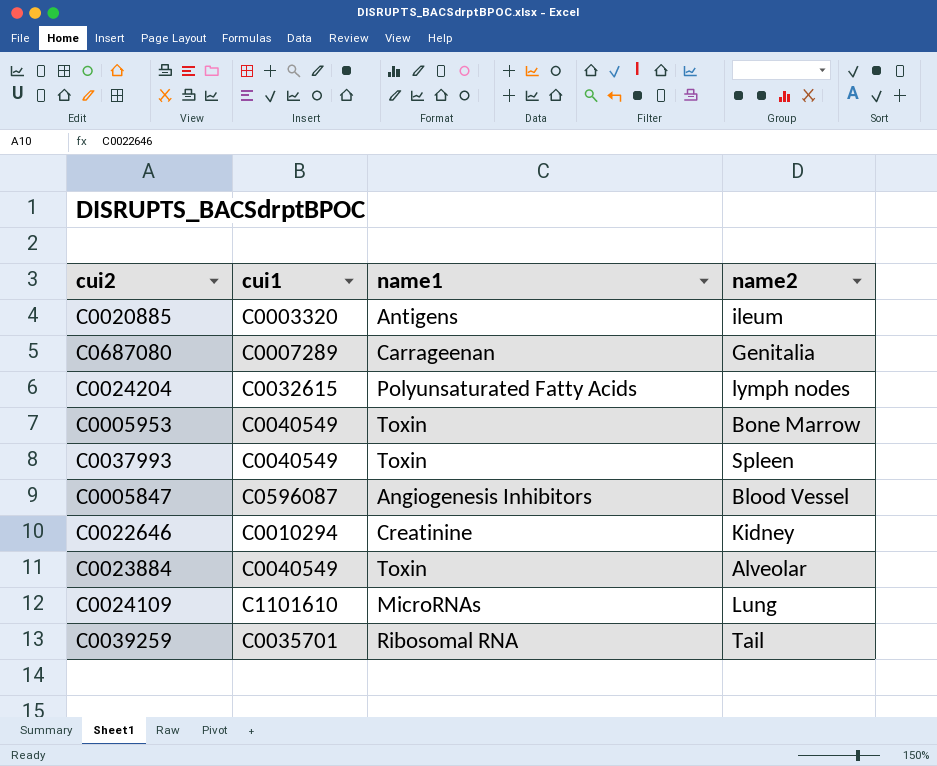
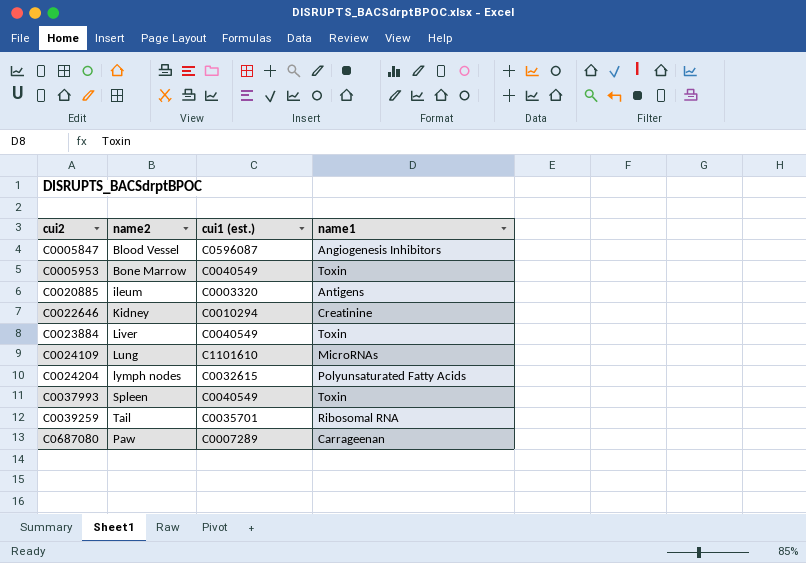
row order: none -> cui2 ascending
column name2 | position: 4 -> 2
column name: cui1 -> cui1 (est.)
C0023884 | name2: Alveolar -> Liver
C0687080 | name2: Genitalia -> Paw

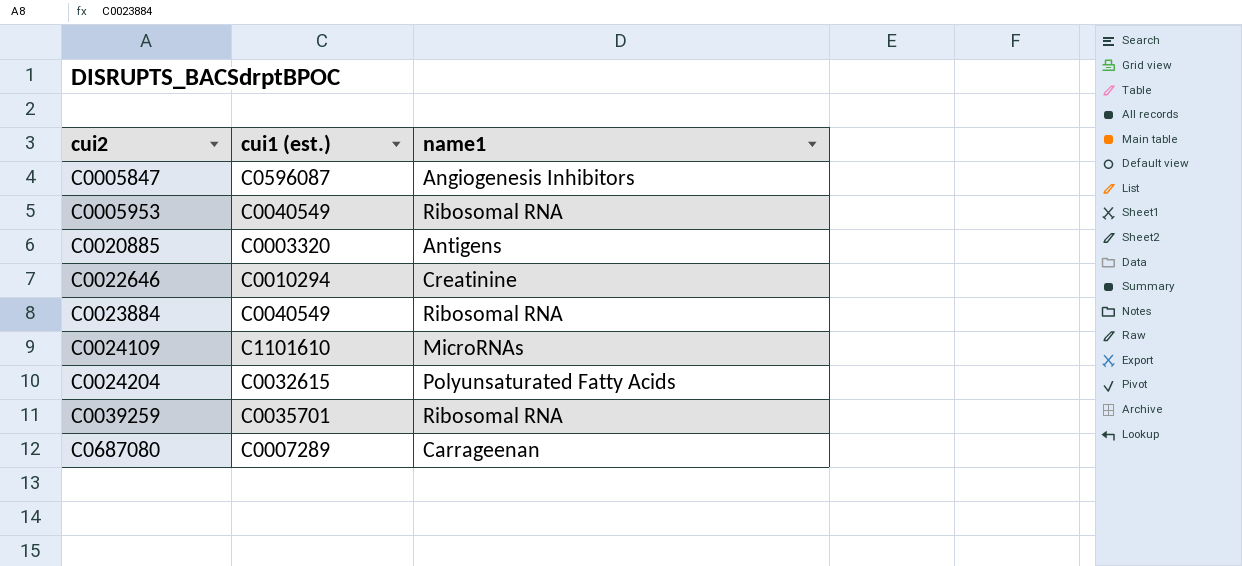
column name2 | position: 2 -> none
row C0037993: Spleen | C0040549 | Toxin -> none
C0005953 | name1: Toxin -> Ribosomal RNA
C0023884 | name1: Toxin -> Ribosomal RNA

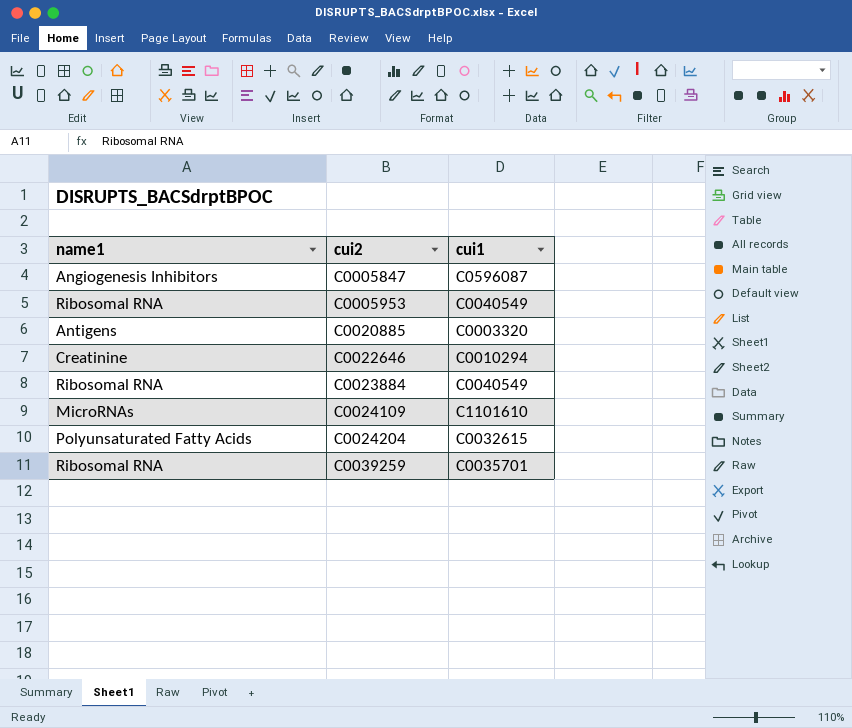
column name1 | position: 3 -> 1
column name: cui1 (est.) -> cui1
row C0687080: C0007289 | Carrageenan -> none

